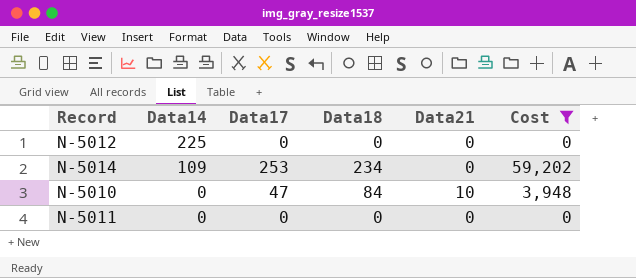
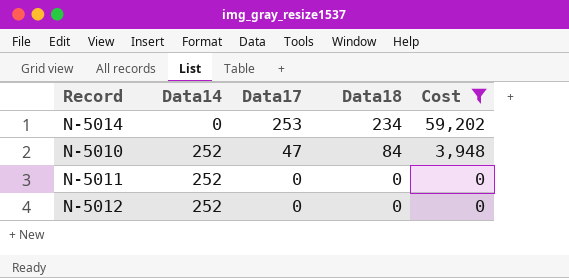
row order: Data14 descending -> Data14 ascending
column Data21 | position: 5 -> none
N-5014 | Data14: 109 -> 0
N-5010 | Data14: 0 -> 252
N-5011 | Data14: 0 -> 252
N-5012 | Data14: 225 -> 252

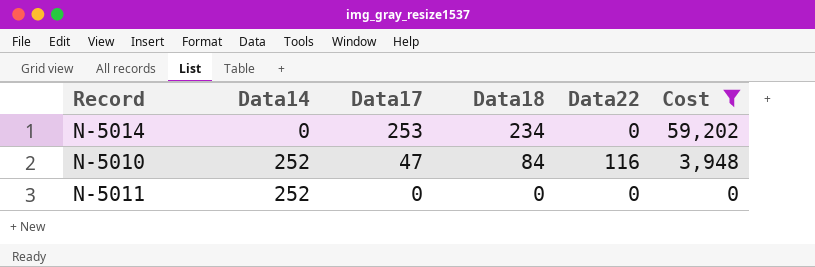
column Data22 | position: none -> 5
row N-5012: 252 | 0 | 0 | 0 -> none

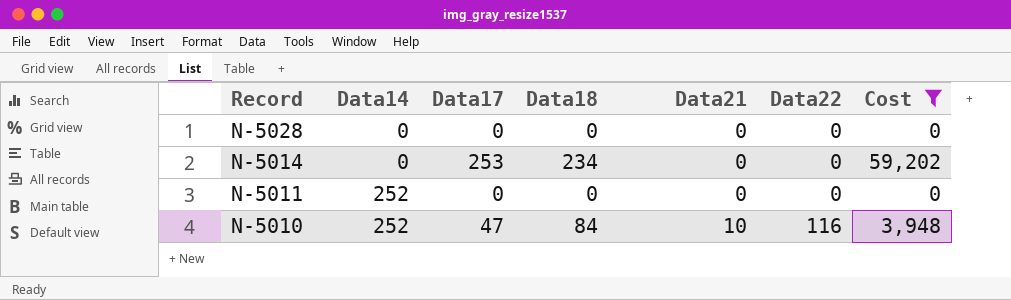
row order: Data14 ascending -> Record descending
column Data21 | position: none -> 5
row N-5028: none -> 0 | 0 | 0 | 0 | 0 | 0

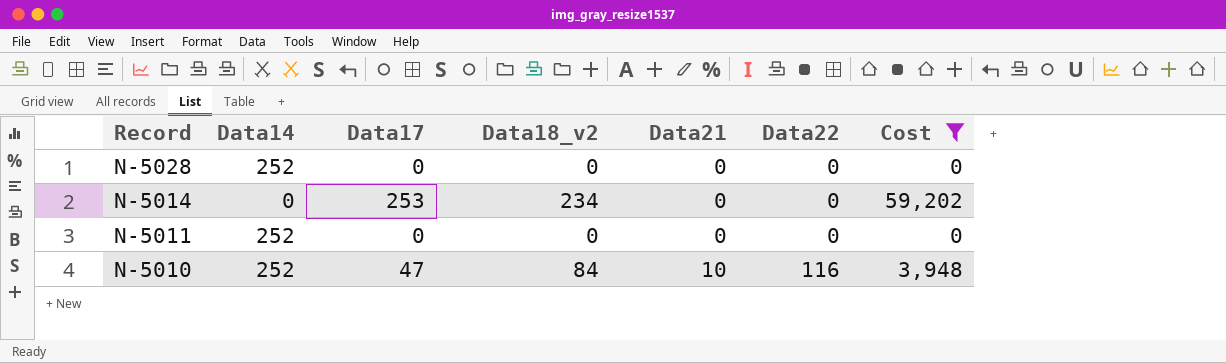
column name: Data18 -> Data18_v2
N-5028 | Data14: 0 -> 252

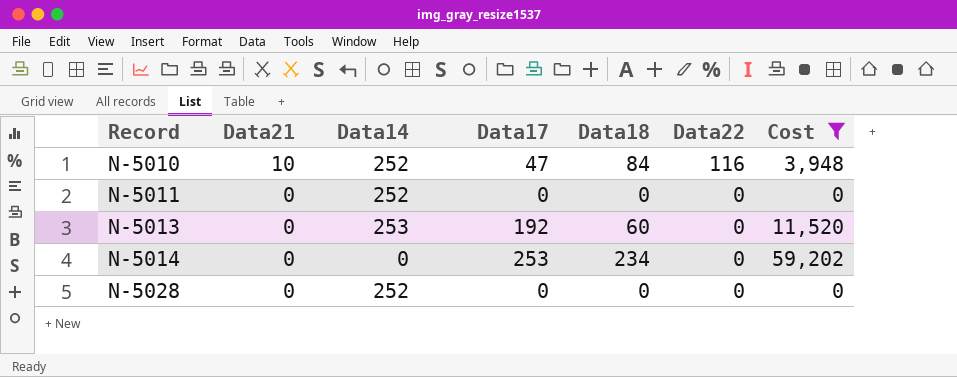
row order: Record descending -> Record ascending
column Data21 | position: 5 -> 2
column name: Data18_v2 -> Data18
row N-5013: none -> 0 | 253 | 192 | 60 | 0 | 11,520

